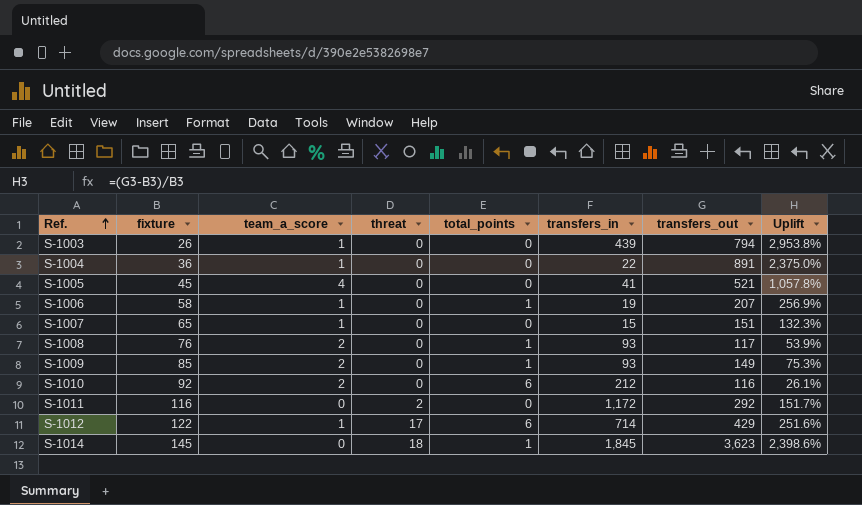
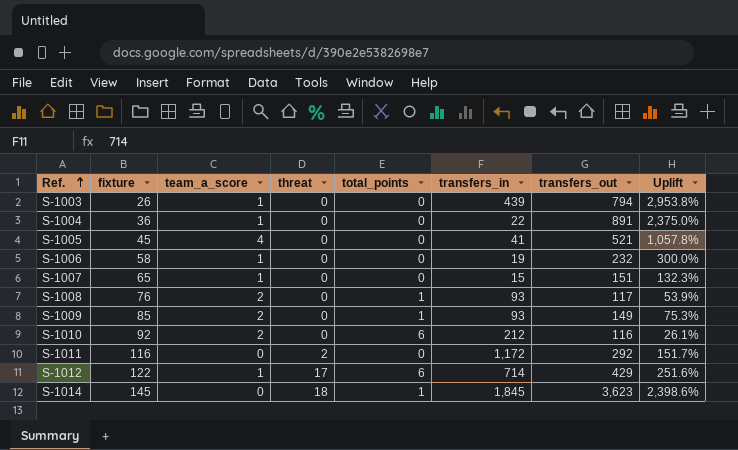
S-1006 | total_points: 1 -> 0
S-1006 | transfers_out: 207 -> 232
S-1006 | Uplift: 256.9% -> 300.0%

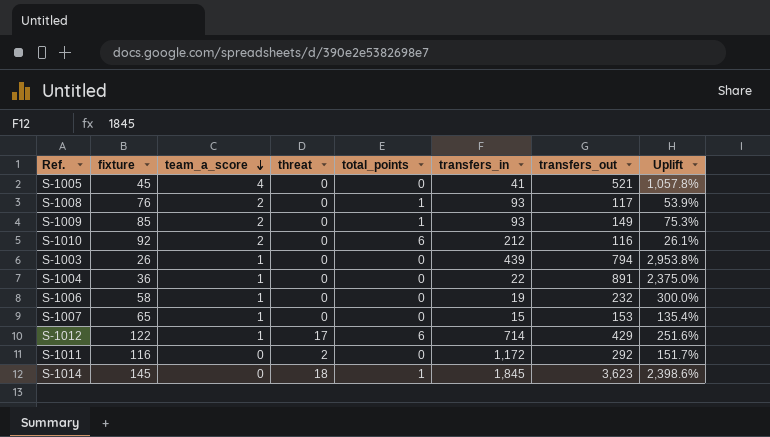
row order: Ref. ascending -> team_a_score descending
S-1007 | transfers_out: 151 -> 153
S-1007 | Uplift: 132.3% -> 135.4%

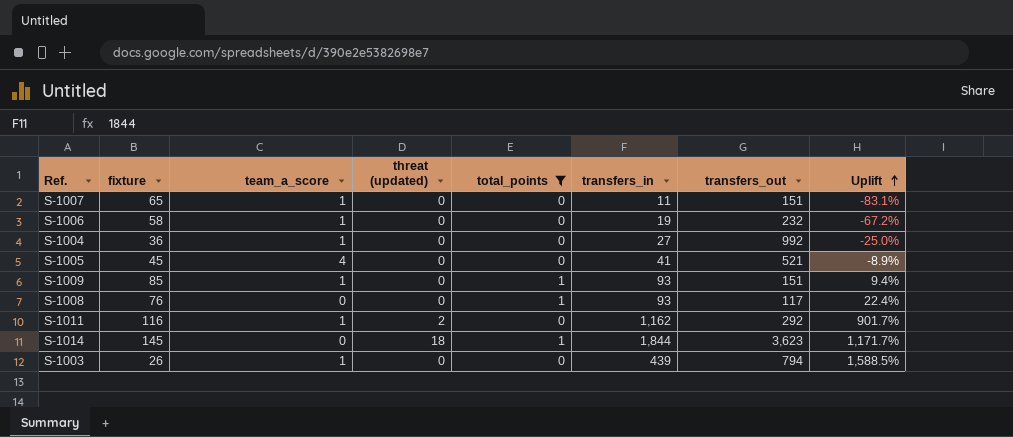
filter: none -> total_points != 6
row order: team_a_score descending -> Uplift ascending
column name: threat -> threat (updated)
column Uplift | formula: ([transfers_out] - [fixture]) / [fixture] -> ([transfers_in] - [fixture]) / [fixture]
S-1007 | transfers_in: 15 -> 11
S-1007 | transfers_out: 153 -> 151
S-1004 | transfers_in: 22 -> 27
S-1004 | transfers_out: 891 -> 992
S-1009 | team_a_score: 2 -> 1
S-1009 | transfers_out: 149 -> 151
S-1008 | team_a_score: 2 -> 0
S-1011 | team_a_score: 0 -> 1
S-1011 | transfers_in: 1,172 -> 1,162
S-1014 | transfers_in: 1,845 -> 1,844

